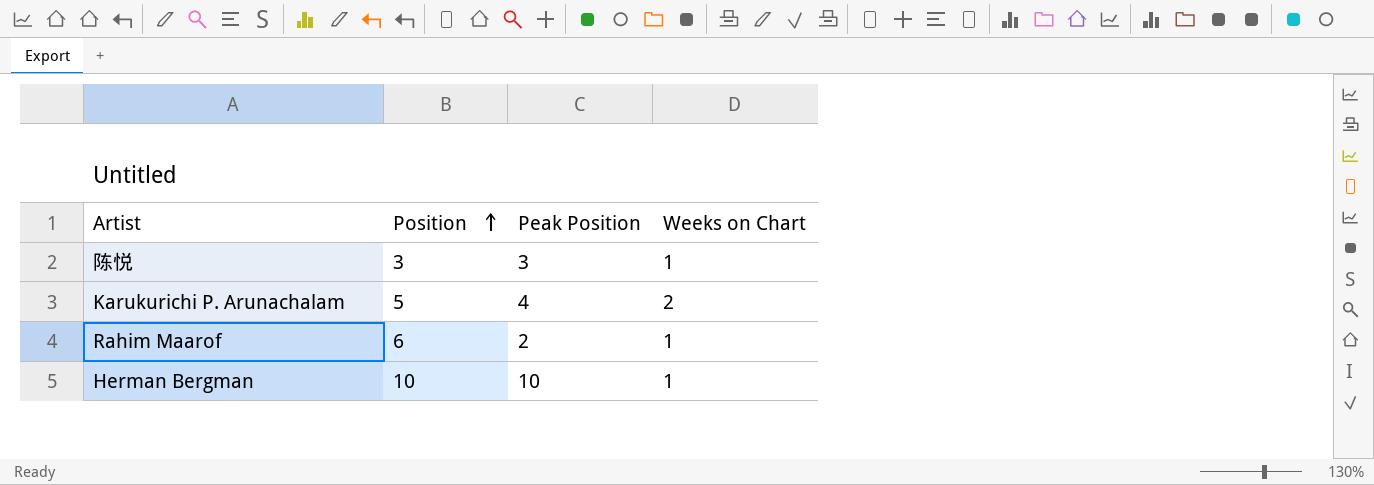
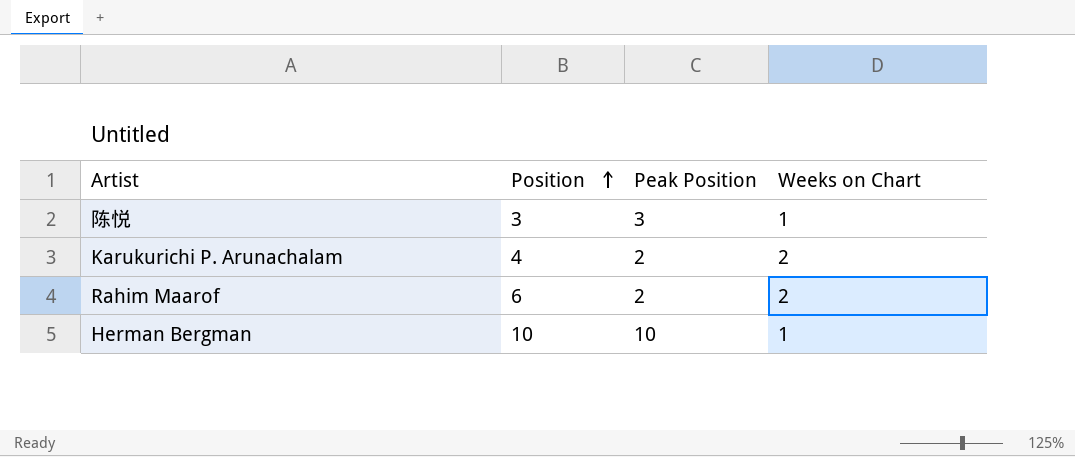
Karukurichi P. Arunachalam | Position: 5 -> 4
Karukurichi P. Arunachalam | Peak Position: 4 -> 2
Rahim Maarof | Weeks on Chart: 1 -> 2

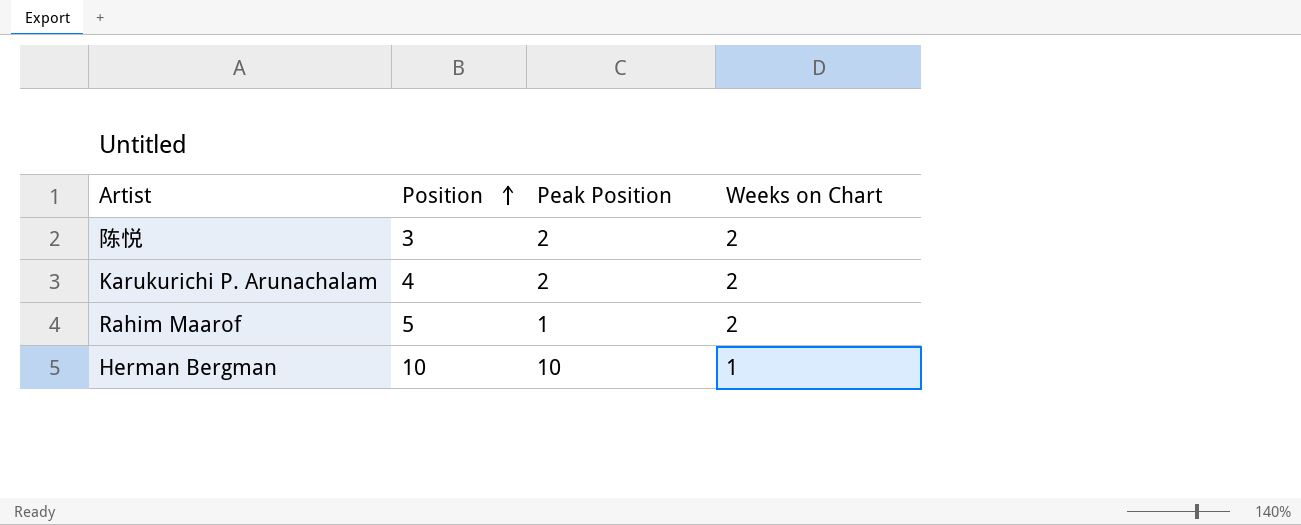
陈悦 | Peak Position: 3 -> 2
陈悦 | Weeks on Chart: 1 -> 2
Rahim Maarof | Position: 6 -> 5
Rahim Maarof | Peak Position: 2 -> 1

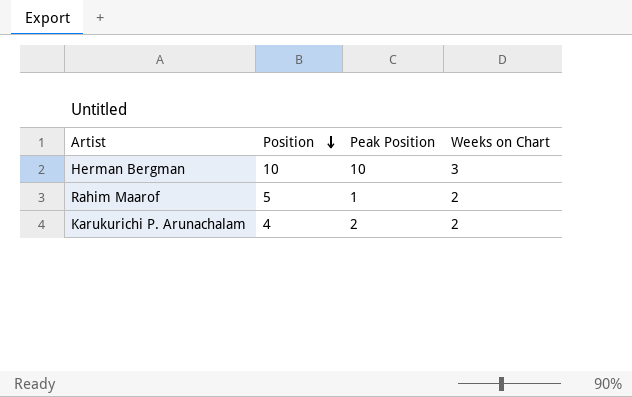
row order: Position ascending -> Position descending
row 陈悦: 3 | 2 | 2 -> none
Herman Bergman | Weeks on Chart: 1 -> 3

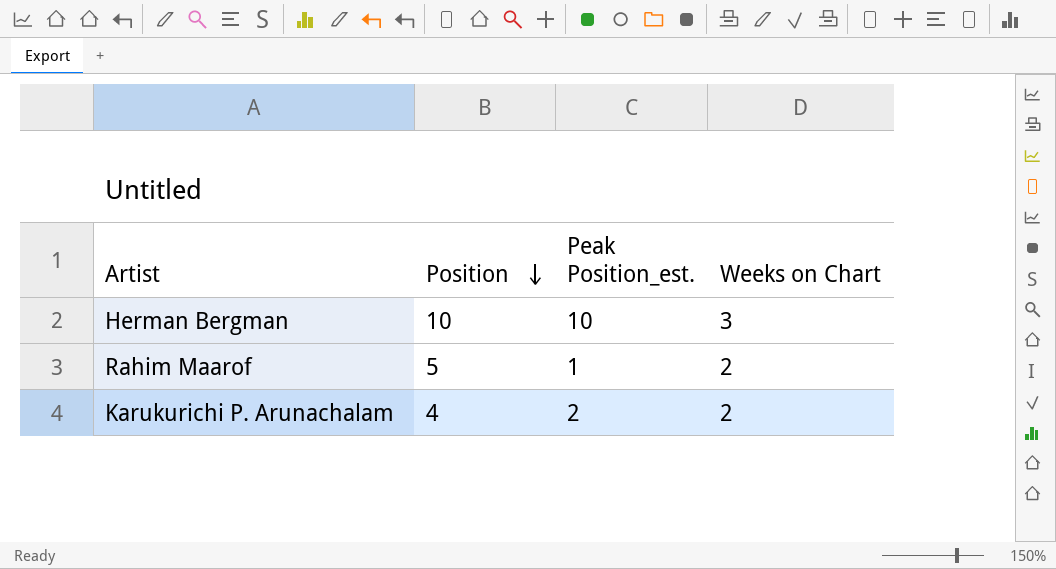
column name: Peak Position -> Peak Position_est.

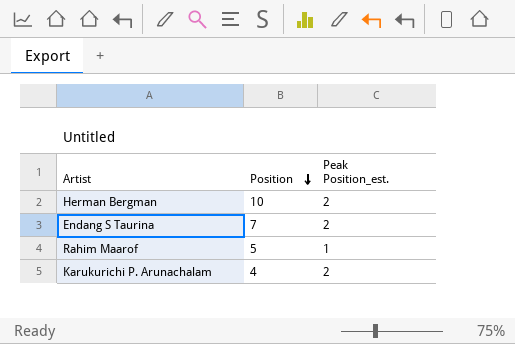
column Weeks on Chart | position: 4 -> none
Herman Bergman | Peak Position_est.: 10 -> 2
row Endang S Taurina: none -> 7 | 2

